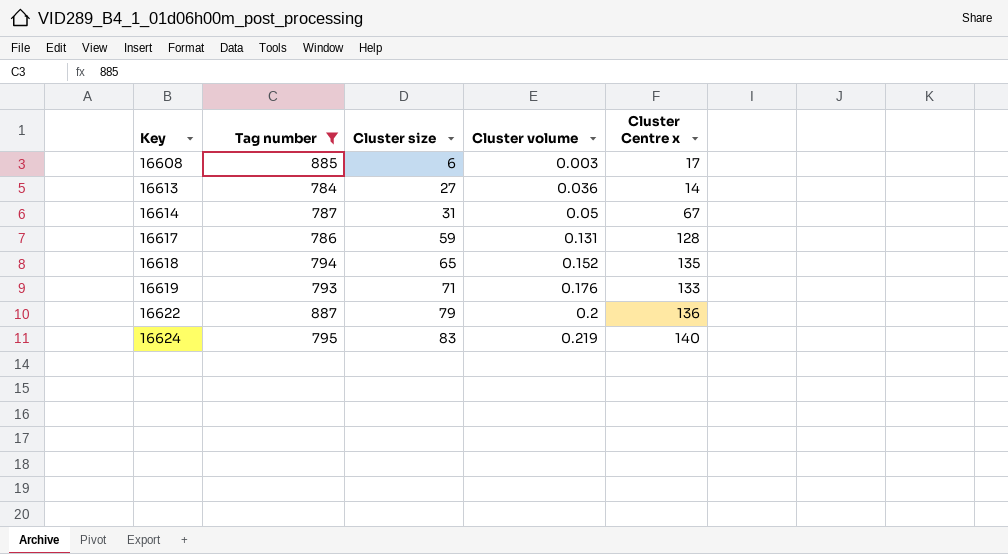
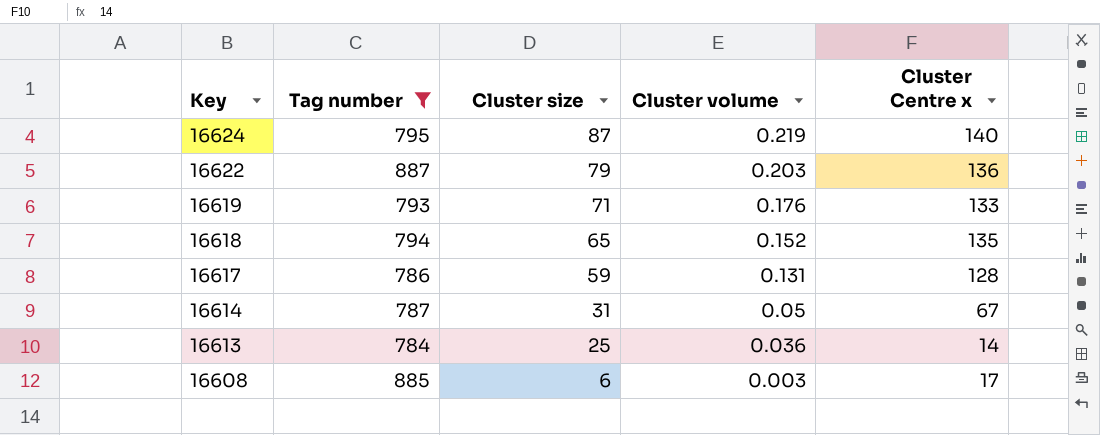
row order: Key ascending -> Key descending
16624 | Cluster size: 83 -> 87
16622 | Cluster volume: 0.2 -> 0.203
16613 | Cluster size: 27 -> 25

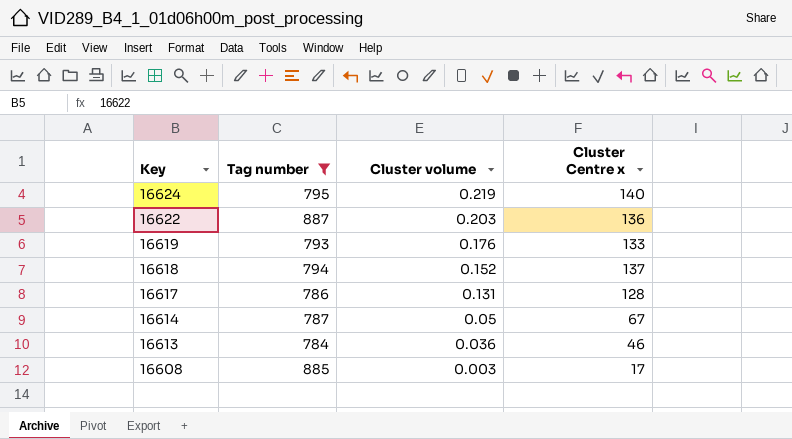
column Cluster size | position: 3 -> none
16618 | Cluster Centre x: 135 -> 137
16613 | Cluster Centre x: 14 -> 46

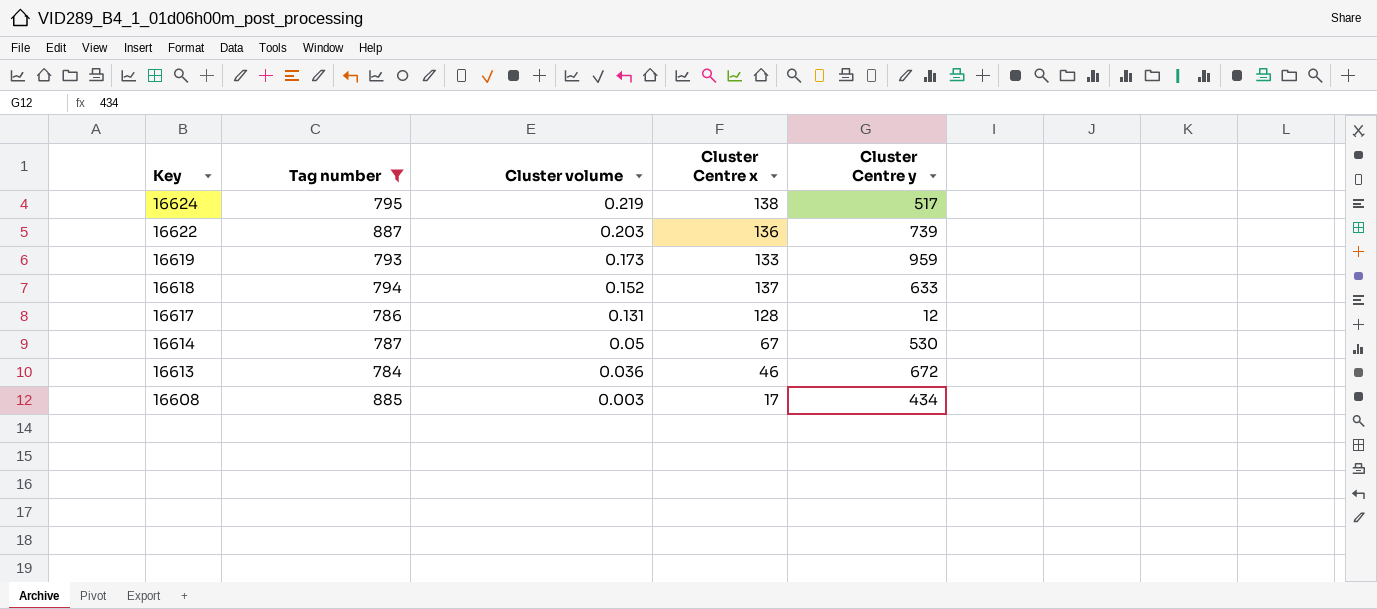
column Cluster Centre y | position: none -> 5
16624 | Cluster Centre x: 140 -> 138
16619 | Cluster volume: 0.176 -> 0.173

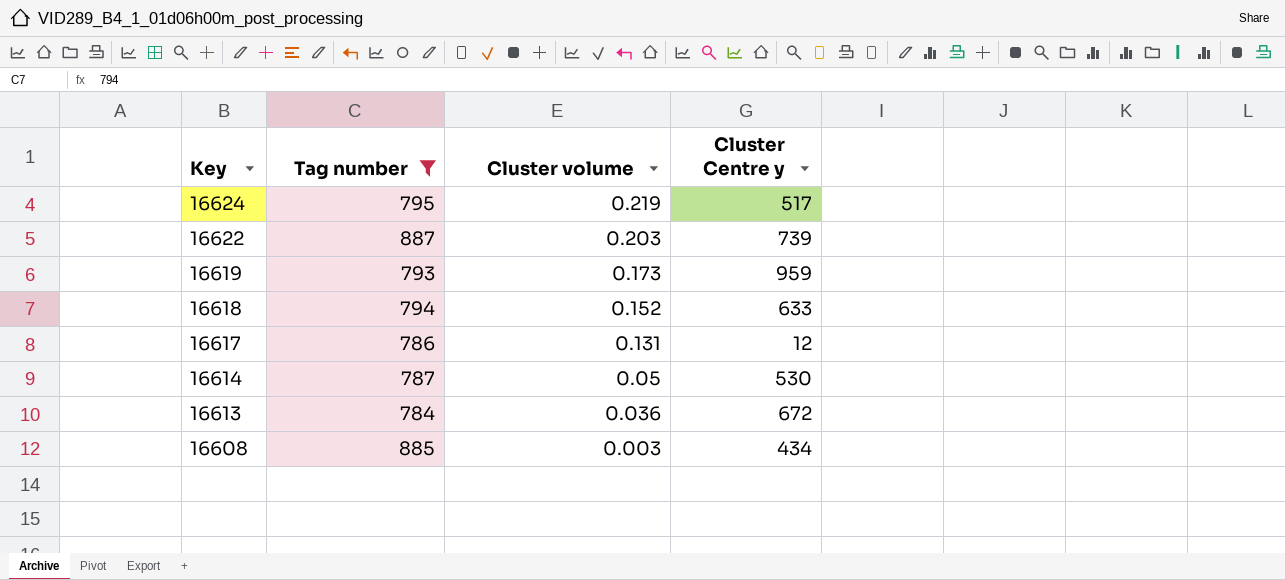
column Cluster Centre x | position: 4 -> none

